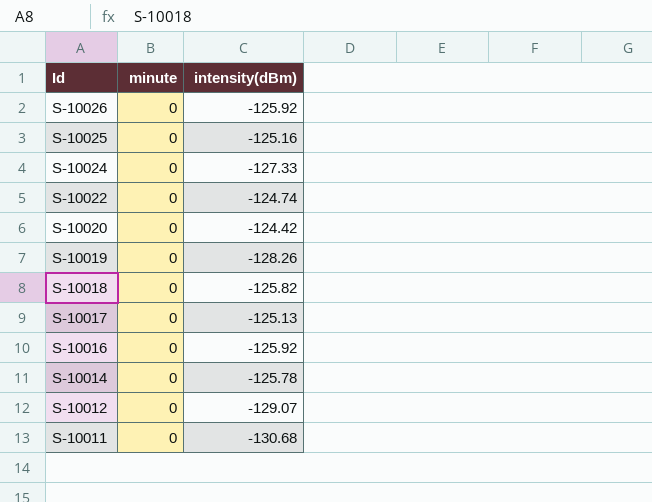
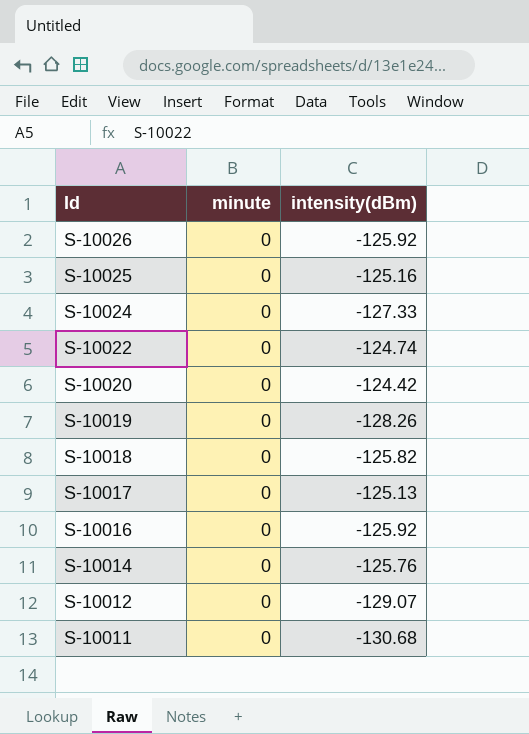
S-10014 | intensity(dBm): -125.78 -> -125.76

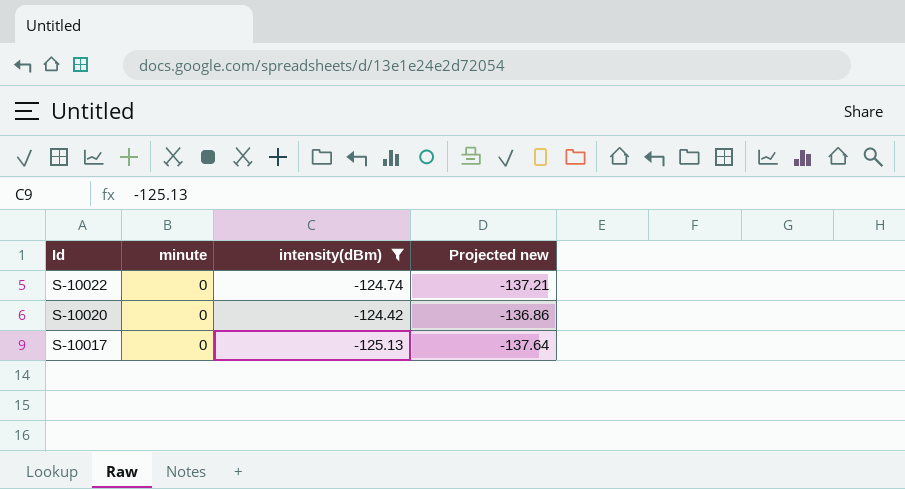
filter: none -> intensity(dBm) >= -125.13
column Projected new | formula: none -> [intensity(dBm)] * 1.1

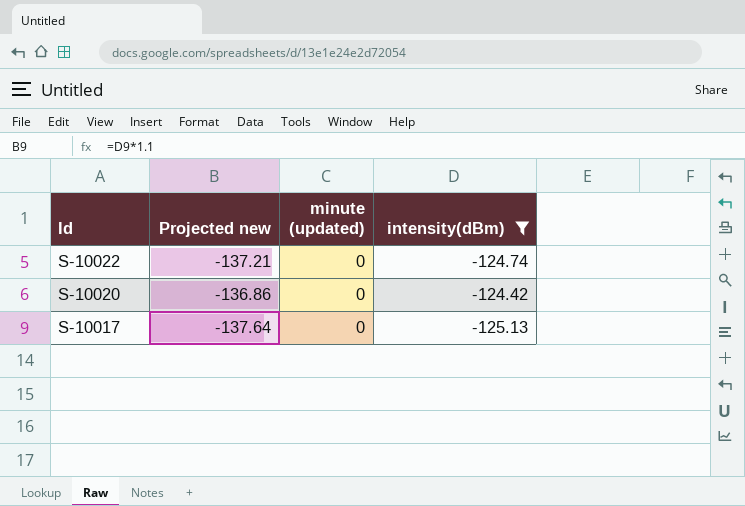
column Projected new | position: 4 -> 2
column name: minute -> minute (updated)

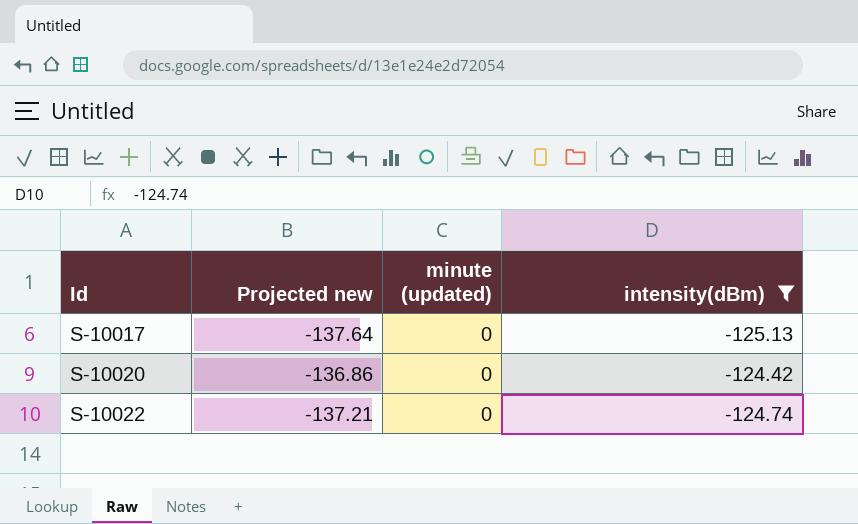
row order: Id descending -> Id ascending

